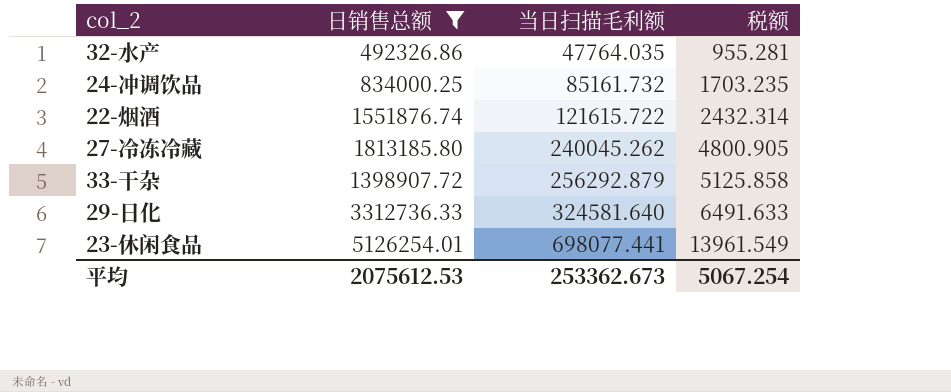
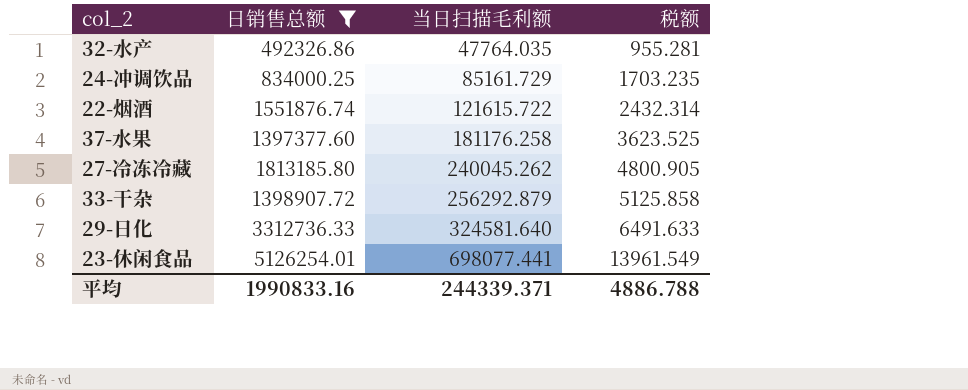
24-冲调饮品 | 当日扫描毛利额: 85161.732 -> 85161.729
row 37-水果: none -> 1397377.60 | 181176.258 | 3623.525
平均 | 日销售总额: 2075612.53 -> 1990833.16
平均 | 当日扫描毛利额: 253362.673 -> 244339.371
平均 | 税额: 5067.254 -> 4886.788

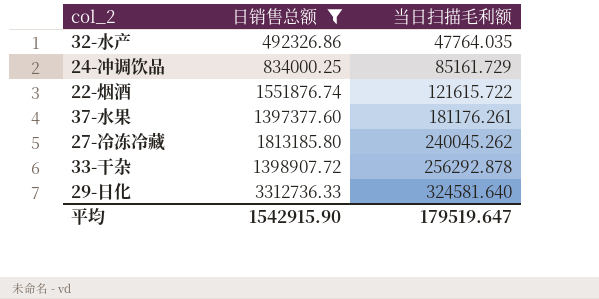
column 税额 | formula: [当日扫描毛利额] * 0.02 -> none
row 23-休闲食品: 5126254.01 | 698077.441 | 13961.549 -> none
37-水果 | 当日扫描毛利额: 181176.258 -> 181176.261
33-干杂 | 当日扫描毛利额: 256292.879 -> 256292.878
平均 | 日销售总额: 1990833.16 -> 1542915.90
平均 | 当日扫描毛利额: 244339.371 -> 179519.647

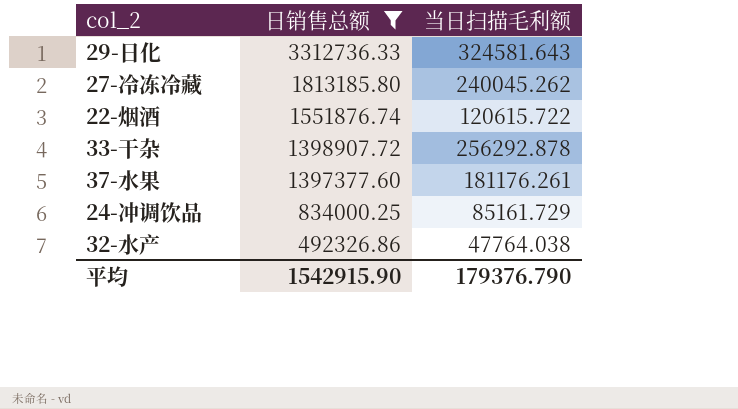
row order: 当日扫描毛利额 ascending -> 日销售总额 descending
29-日化 | 当日扫描毛利额: 324581.640 -> 324581.643
22-烟酒 | 当日扫描毛利额: 121615.722 -> 120615.722
32-水产 | 当日扫描毛利额: 47764.035 -> 47764.038
平均 | 当日扫描毛利额: 179519.647 -> 179376.790

